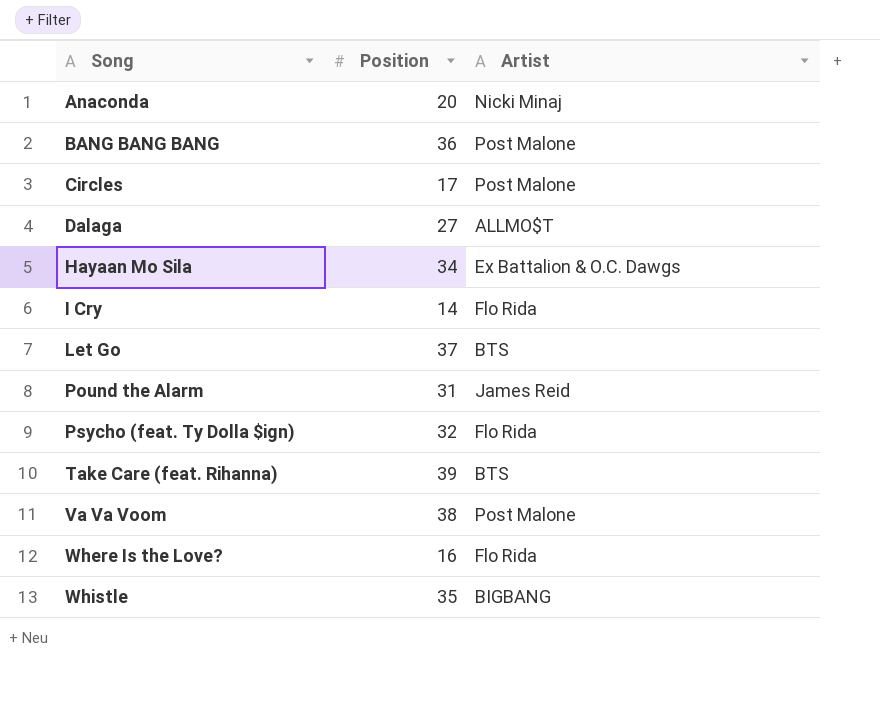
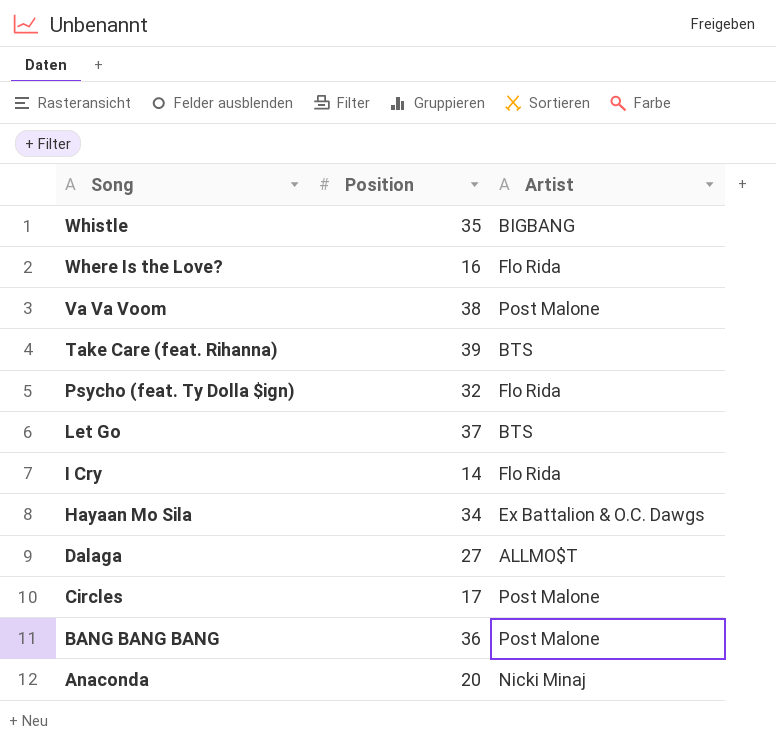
row order: Song ascending -> Song descending
row Pound the Alarm: 31 | James Reid -> none

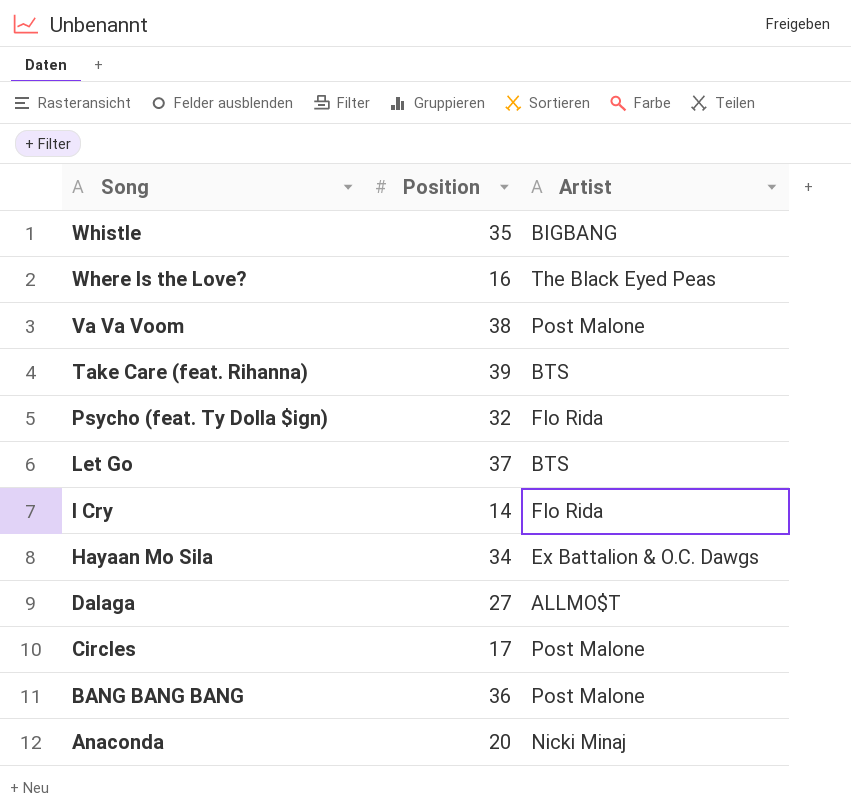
Where Is the Love? | Artist: Flo Rida -> The Black Eyed Peas

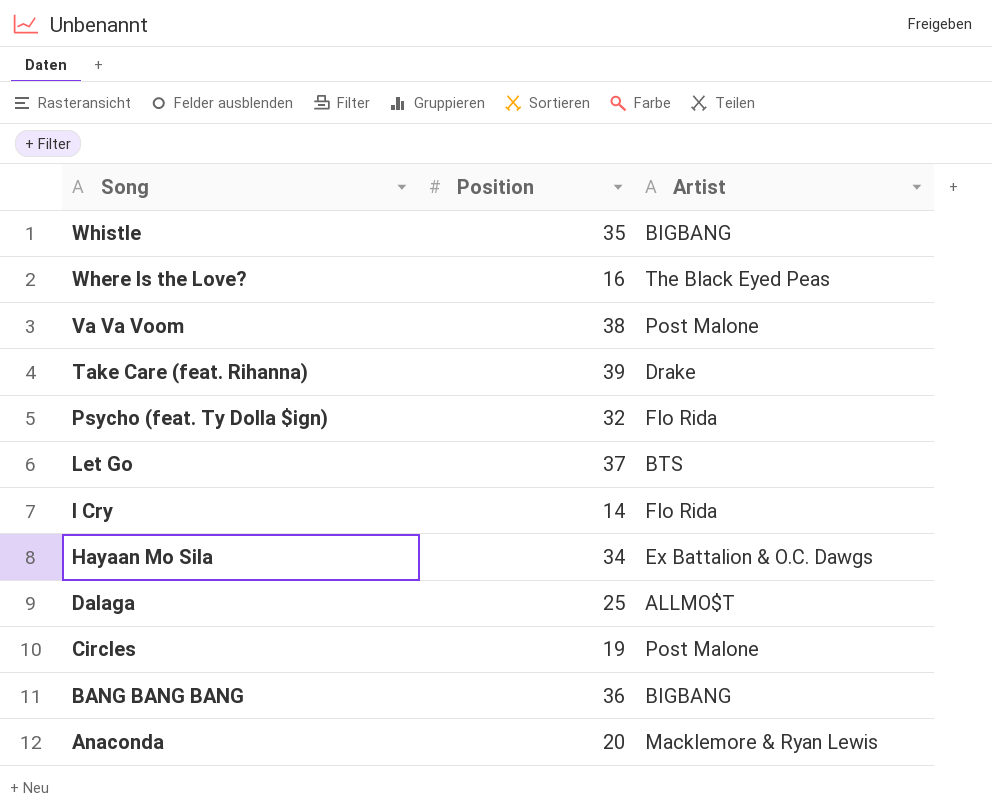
Take Care (feat. Rihanna) | Artist: BTS -> Drake
Dalaga | Position: 27 -> 25
Circles | Position: 17 -> 19
BANG BANG BANG | Artist: Post Malone -> BIGBANG
Anaconda | Artist: Nicki Minaj -> Macklemore & Ryan Lewis

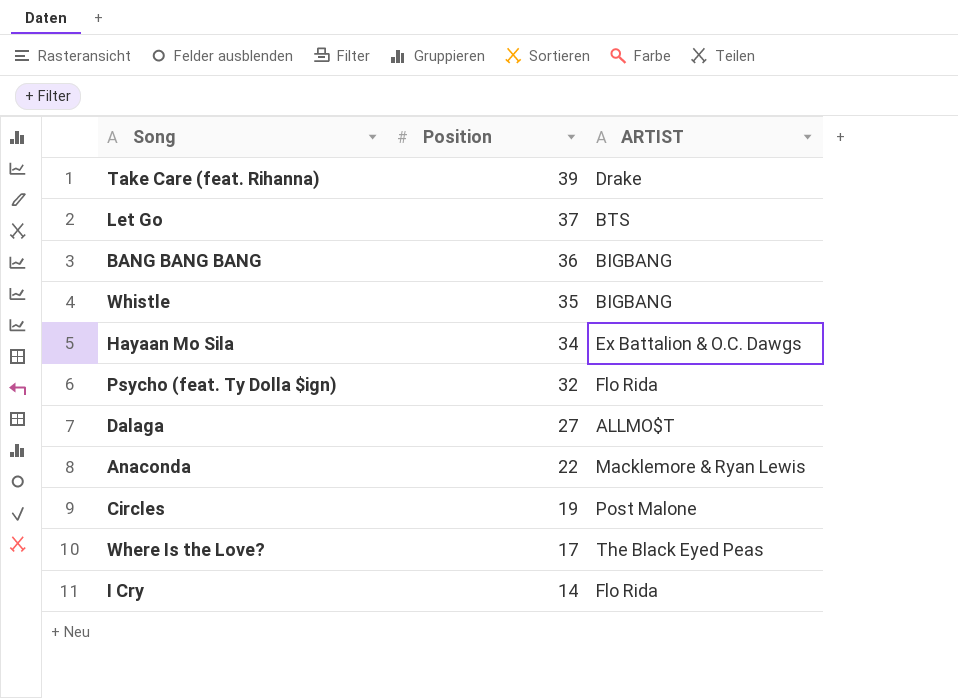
row order: Song descending -> Position descending
column name: Artist -> ARTIST
row Va Va Voom: 38 | Post Malone -> none
Dalaga | Position: 25 -> 27
Anaconda | Position: 20 -> 22
Where Is the Love? | Position: 16 -> 17

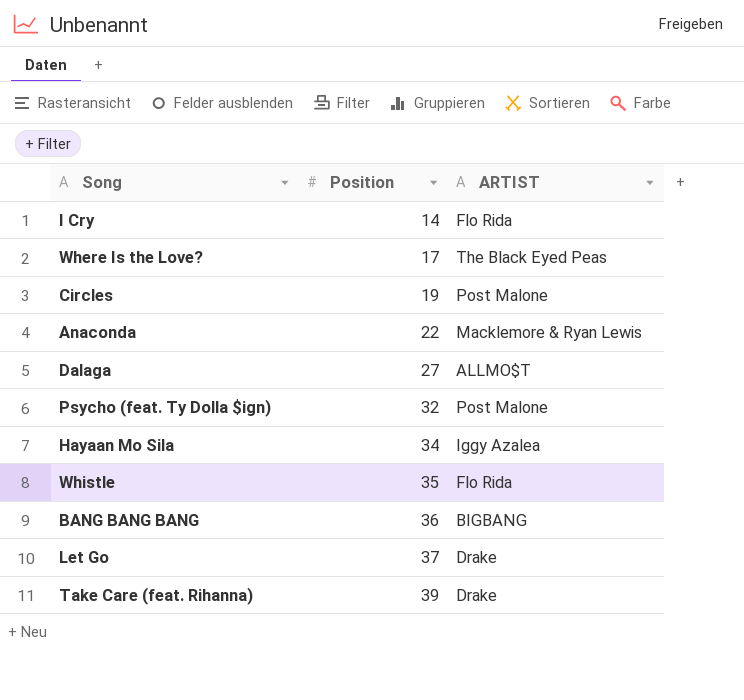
row order: Position descending -> Position ascending
Psycho (feat. Ty Dolla $ign) | ARTIST: Flo Rida -> Post Malone
Hayaan Mo Sila | ARTIST: Ex Battalion & O.C. Dawgs -> Iggy Azalea
Whistle | ARTIST: BIGBANG -> Flo Rida
Let Go | ARTIST: BTS -> Drake

